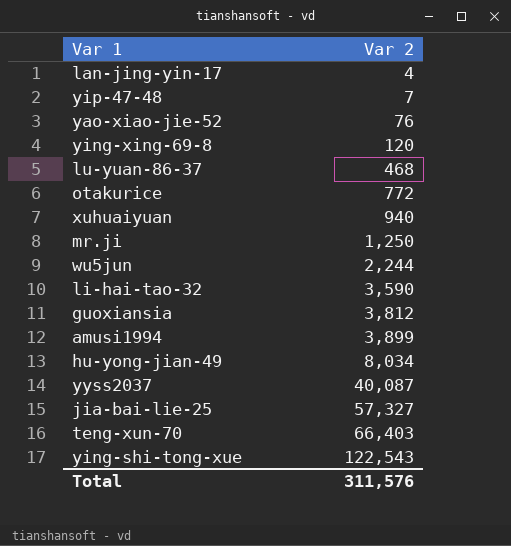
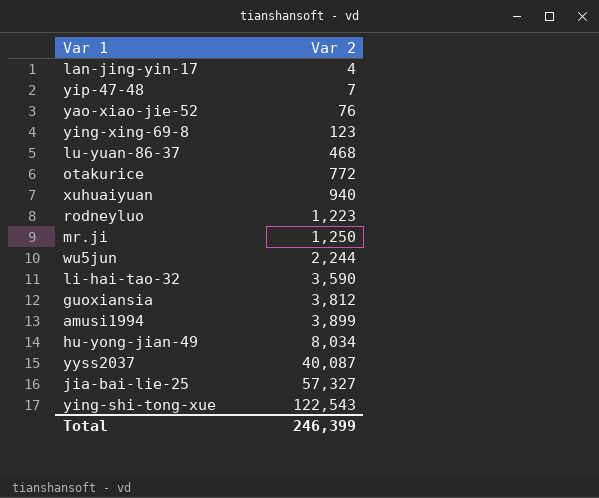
row teng-xun-70: 66,403 -> none
ying-xing-69-8 | Var 2: 120 -> 123
row rodneyluo: none -> 1,223
Total | Var 2: 311,576 -> 246,399

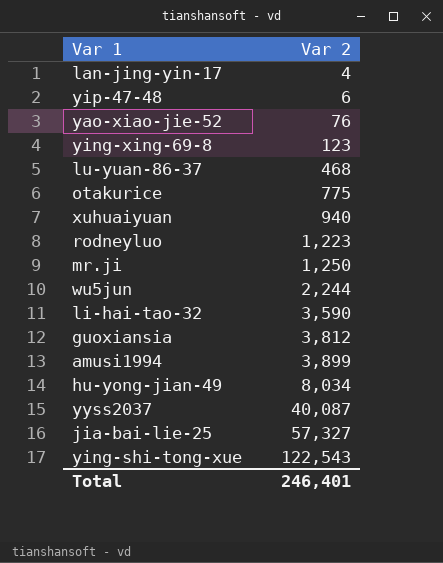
yip-47-48 | Var 2: 7 -> 6
otakurice | Var 2: 772 -> 775
Total | Var 2: 246,399 -> 246,401

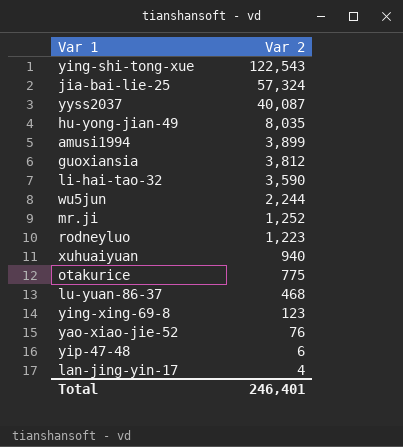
row order: Var 2 ascending -> Var 2 descending
jia-bai-lie-25 | Var 2: 57,327 -> 57,324
hu-yong-jian-49 | Var 2: 8,034 -> 8,035
mr.ji | Var 2: 1,250 -> 1,252

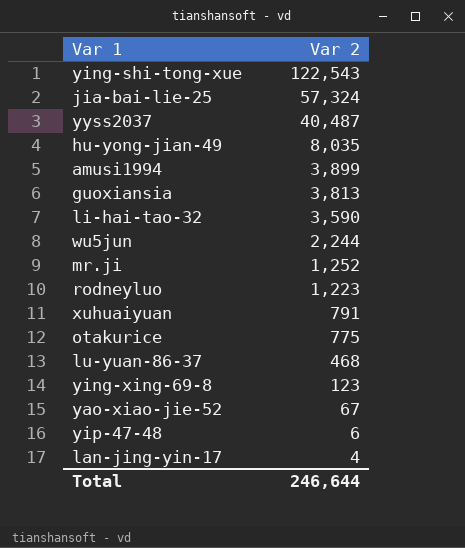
yyss2037 | Var 2: 40,087 -> 40,487
guoxiansia | Var 2: 3,812 -> 3,813
xuhuaiyuan | Var 2: 940 -> 791
yao-xiao-jie-52 | Var 2: 76 -> 67
Total | Var 2: 246,401 -> 246,644

